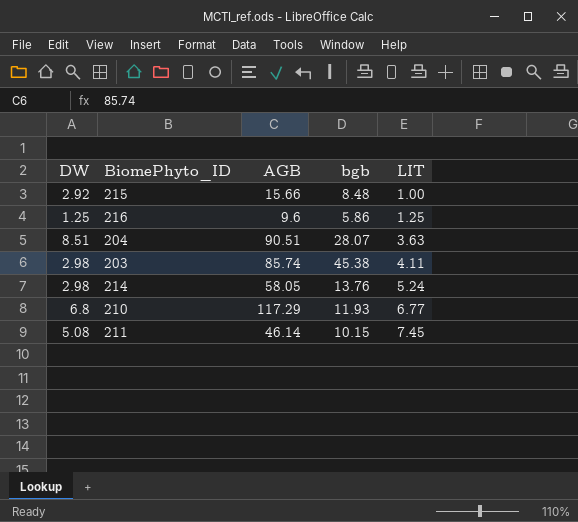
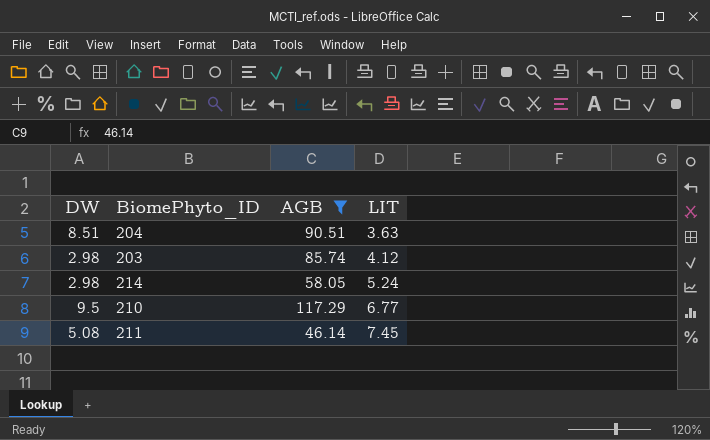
filter: none -> AGB >= 46.14
column bgb | position: 4 -> none
203 | LIT: 4.11 -> 4.12
210 | DW: 6.8 -> 9.5

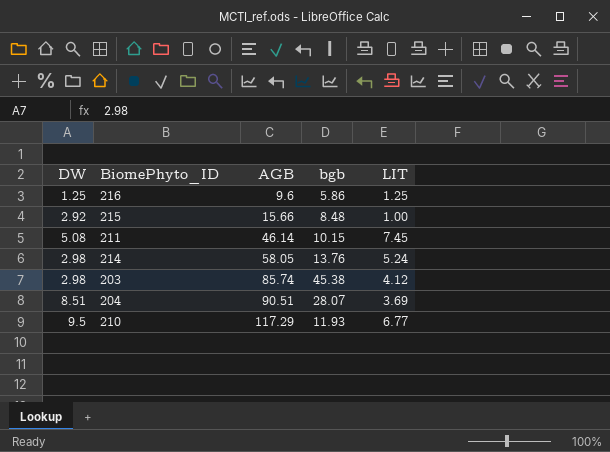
filter: AGB >= 46.14 -> none
row order: LIT ascending -> AGB ascending
column bgb | position: none -> 4
204 | LIT: 3.63 -> 3.69

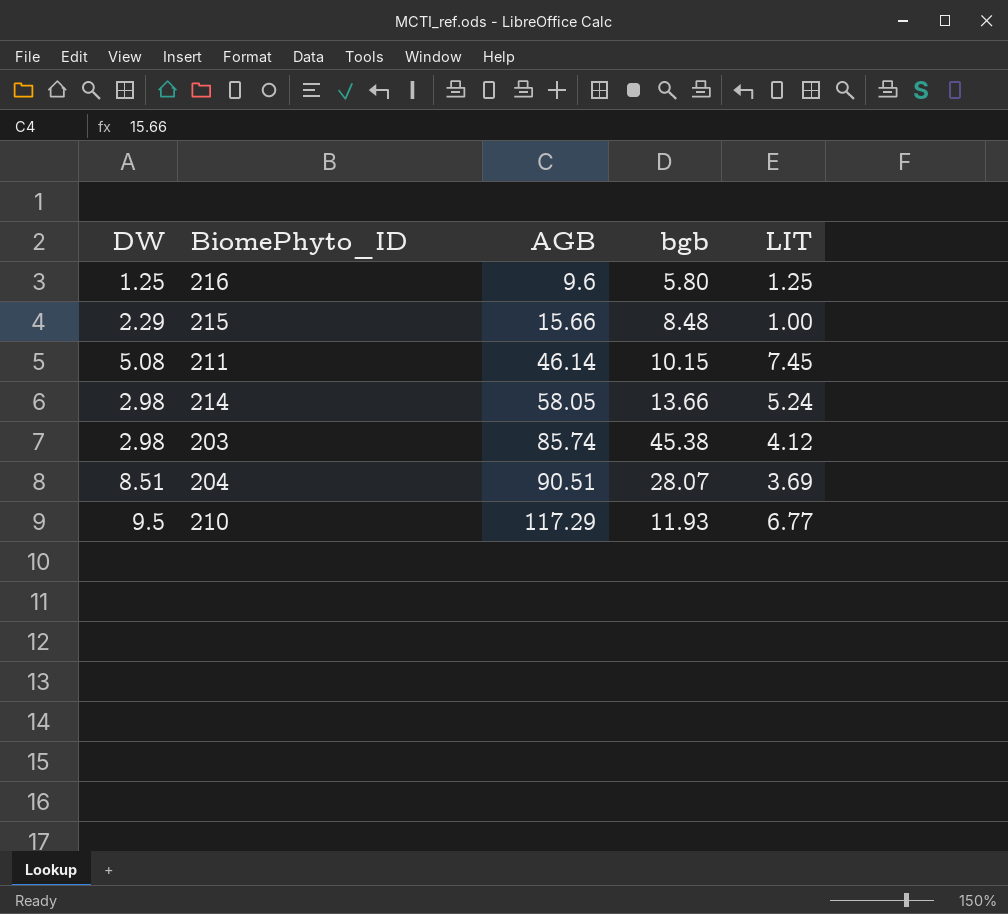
216 | bgb: 5.86 -> 5.80
215 | DW: 2.92 -> 2.29
214 | bgb: 13.76 -> 13.66

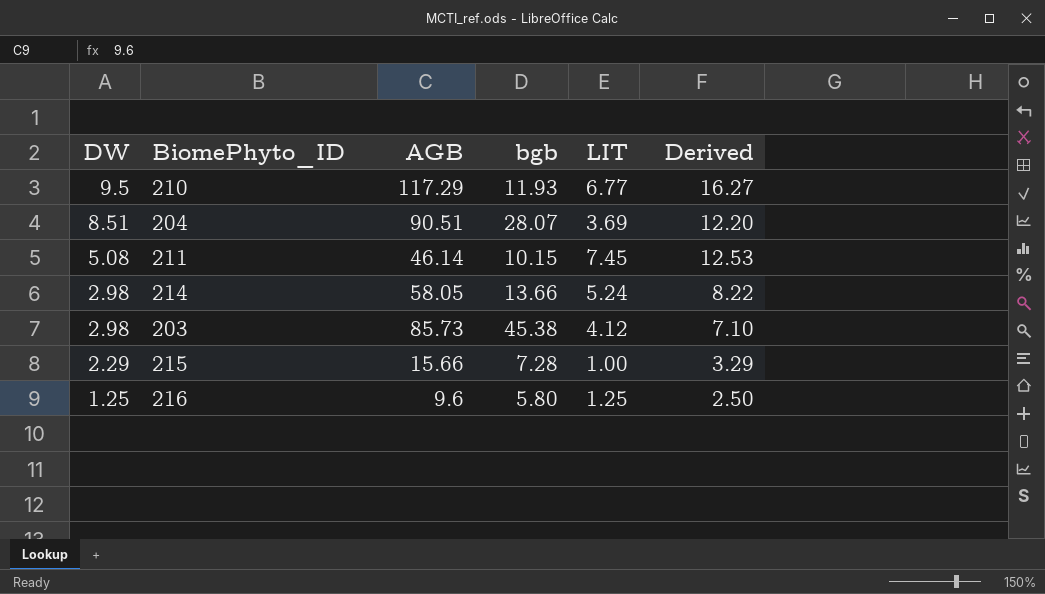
row order: AGB ascending -> DW descending
column Derived | formula: none -> [DW] + [LIT]
203 | AGB: 85.74 -> 85.73
215 | bgb: 8.48 -> 7.28

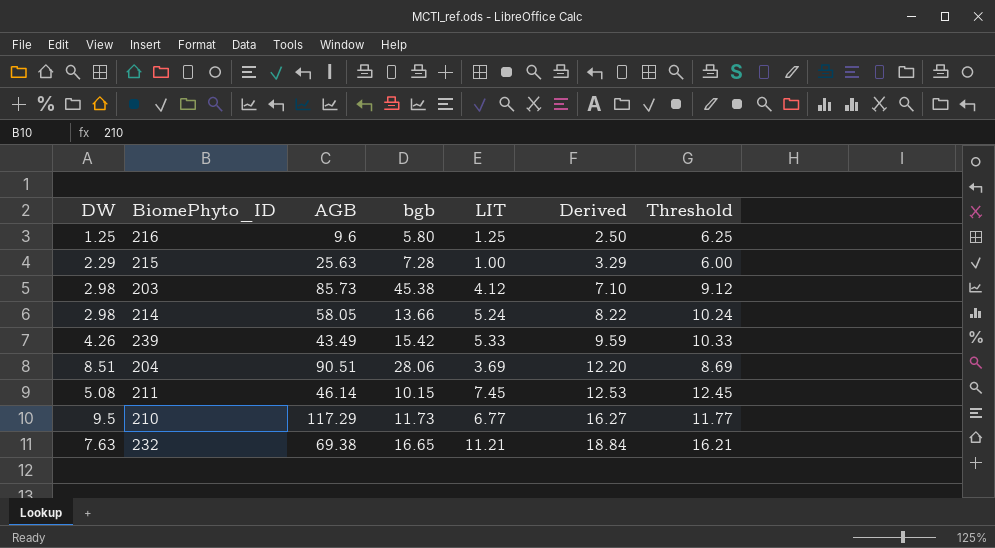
row order: DW descending -> Derived ascending
column Threshold | formula: none -> [LIT] + 5
215 | AGB: 15.66 -> 25.63
row 239: none -> 4.26 | 43.49 | 15.42 | 5.33 | 9.59 | 10.33
204 | bgb: 28.07 -> 28.06
210 | bgb: 11.93 -> 11.73
row 232: none -> 7.63 | 69.38 | 16.65 | 11.21 | 18.84 | 16.21

